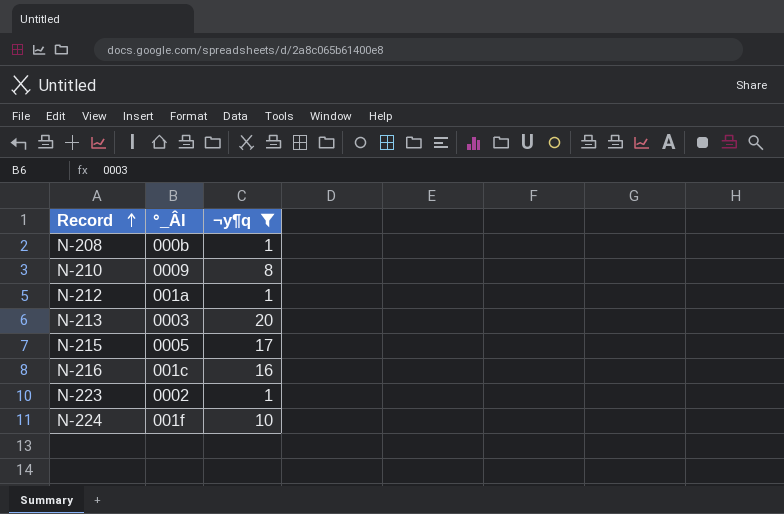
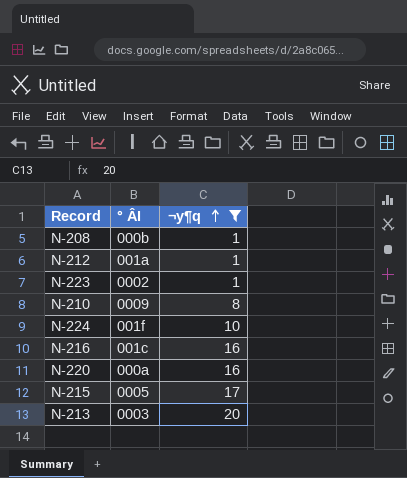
row order: Record ascending -> ¬y¶q ascending
column name: °_ÂI -> ° ÂI
row N-220: none -> 000a | 16

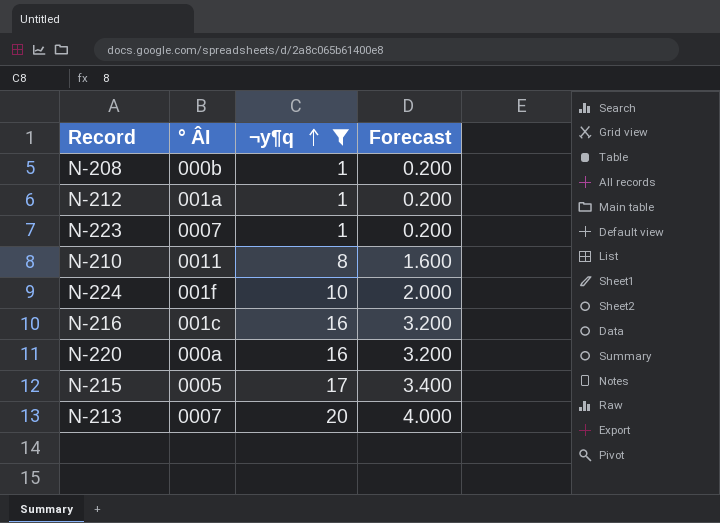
column Forecast | formula: none -> [¬y¶q] * 0.2
N-223 | ° ÂI: 0002 -> 0007
N-210 | ° ÂI: 0009 -> 0011
N-213 | ° ÂI: 0003 -> 0007

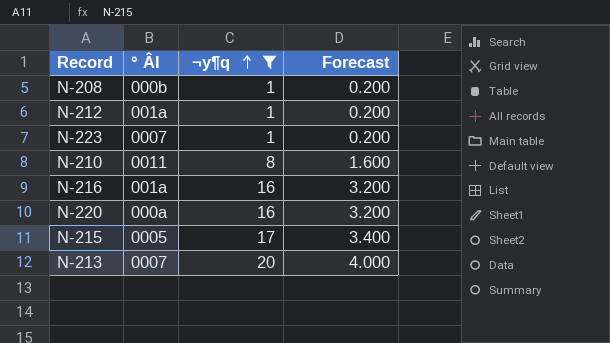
row N-224: 001f | 10 | 2.000 -> none
N-216 | ° ÂI: 001c -> 001a

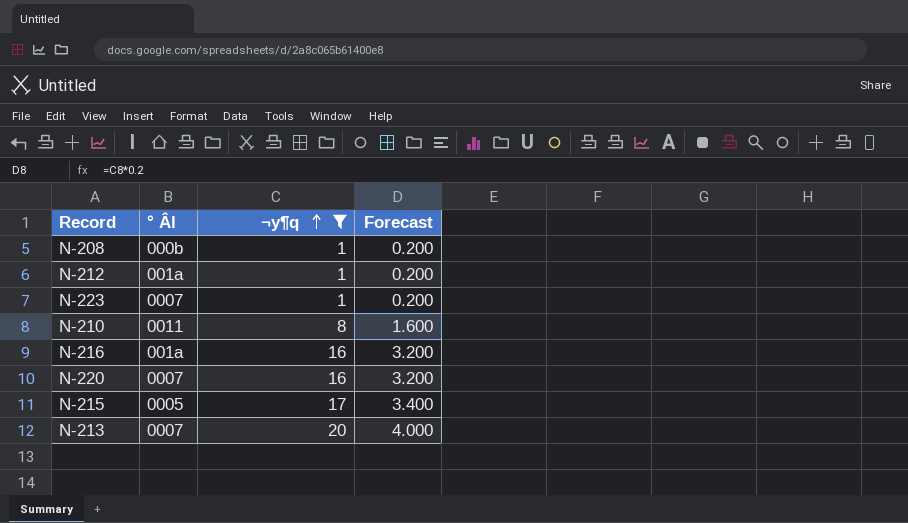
N-220 | ° ÂI: 000a -> 0007

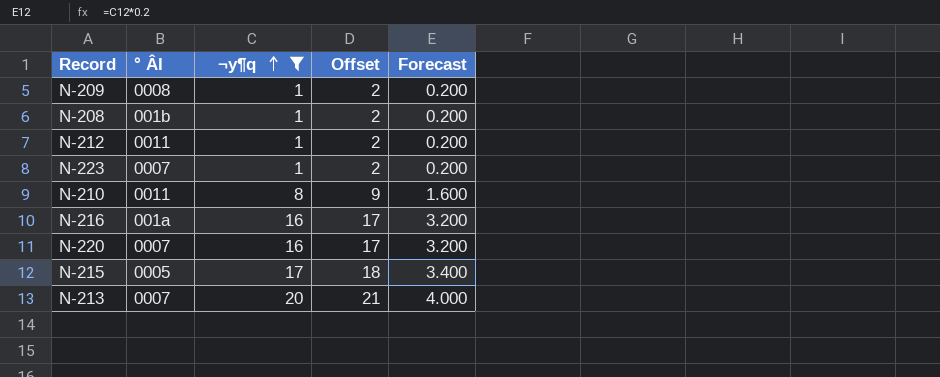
column Offset | formula: none -> [¬y¶q] + 1
row N-209: none -> 0008 | 1 | 2 | 0.200
N-208 | ° ÂI: 000b -> 001b
N-212 | ° ÂI: 001a -> 0011

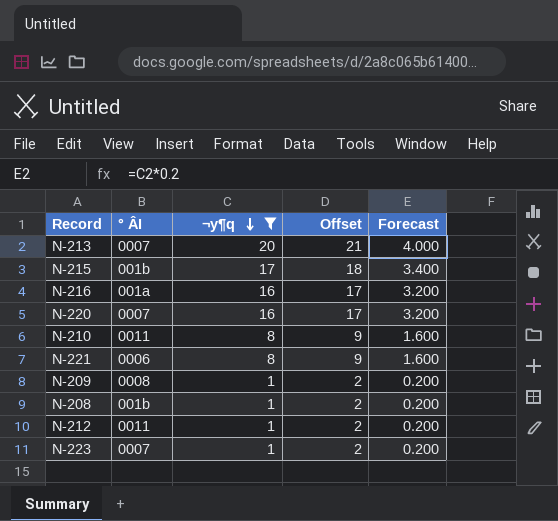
row order: ¬y¶q ascending -> ¬y¶q descending
N-215 | ° ÂI: 0005 -> 001b
row N-221: none -> 0006 | 8 | 9 | 1.600

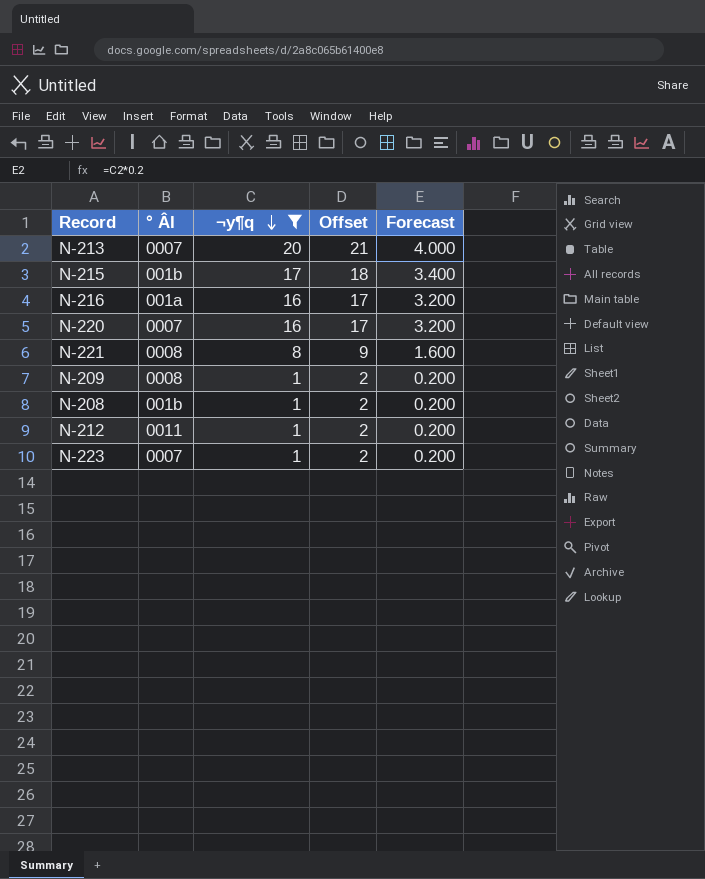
row N-210: 0011 | 8 | 9 | 1.600 -> none
N-221 | ° ÂI: 0006 -> 0008

